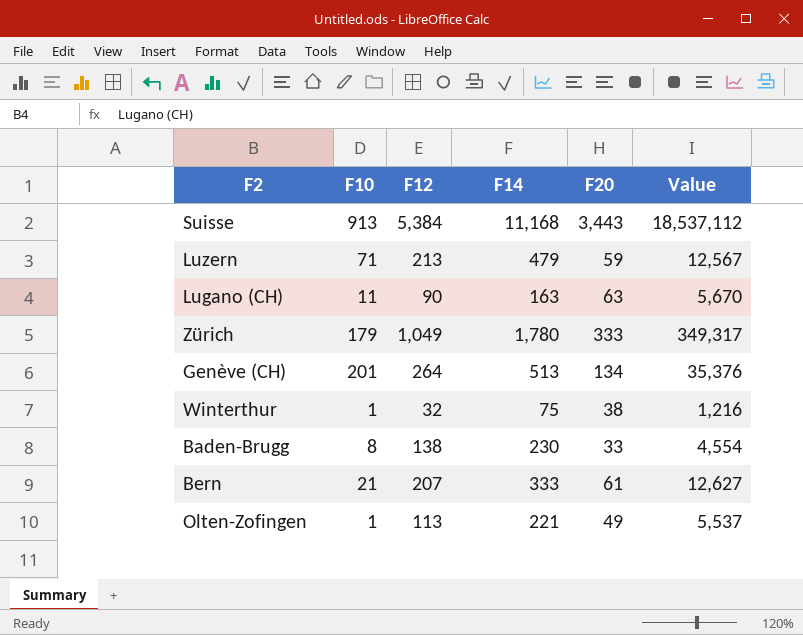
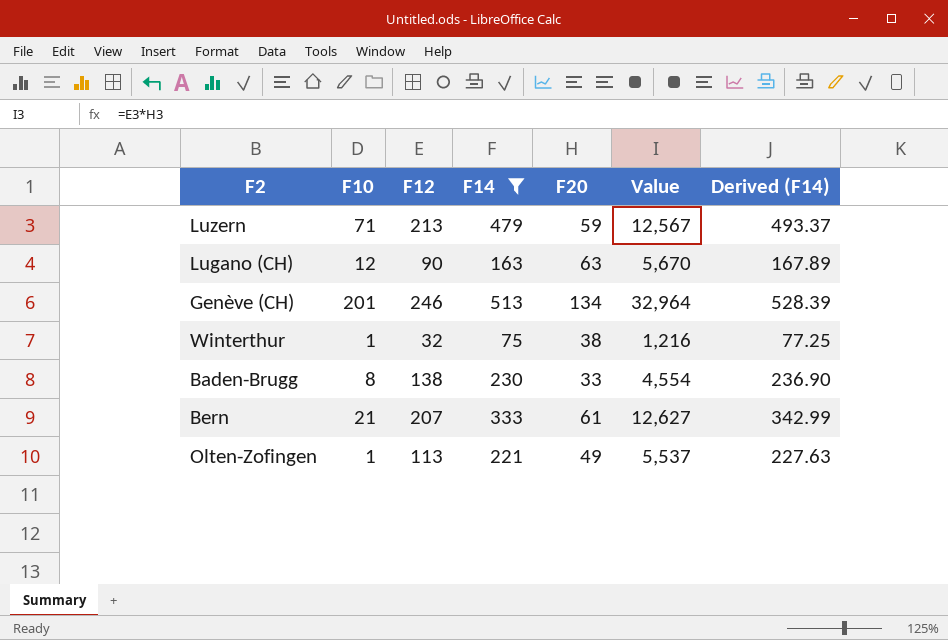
filter: none -> F14 <= 513
column Derived (F14) | formula: none -> [F14] * 1.03
Lugano (CH) | F10: 11 -> 12
Genève (CH) | F12: 264 -> 246
Genève (CH) | Value: 35,376 -> 32,964

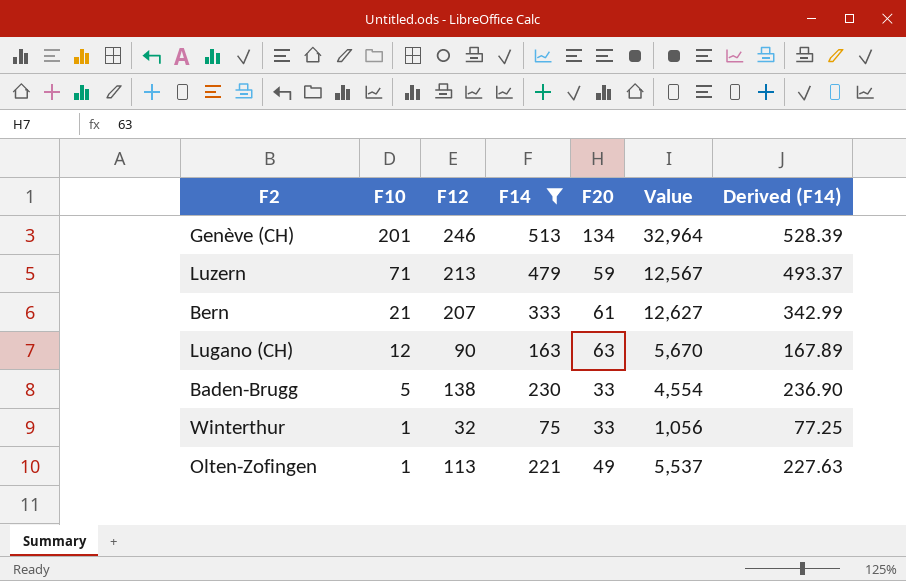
row order: none -> F10 descending
Baden-Brugg | F10: 8 -> 5
Winterthur | F20: 38 -> 33
Winterthur | Value: 1,216 -> 1,056

